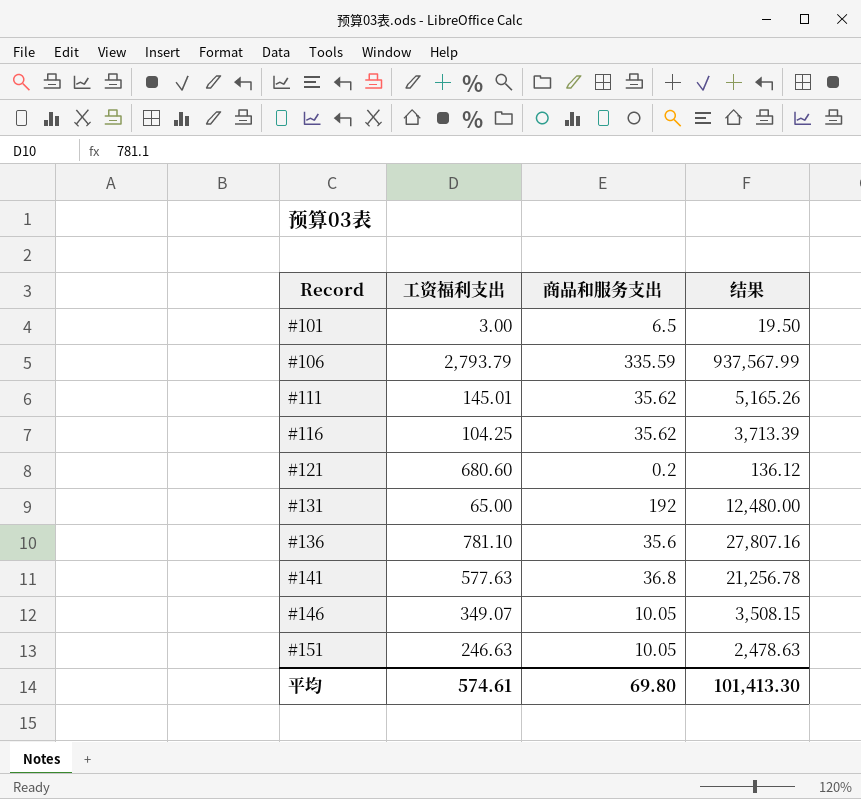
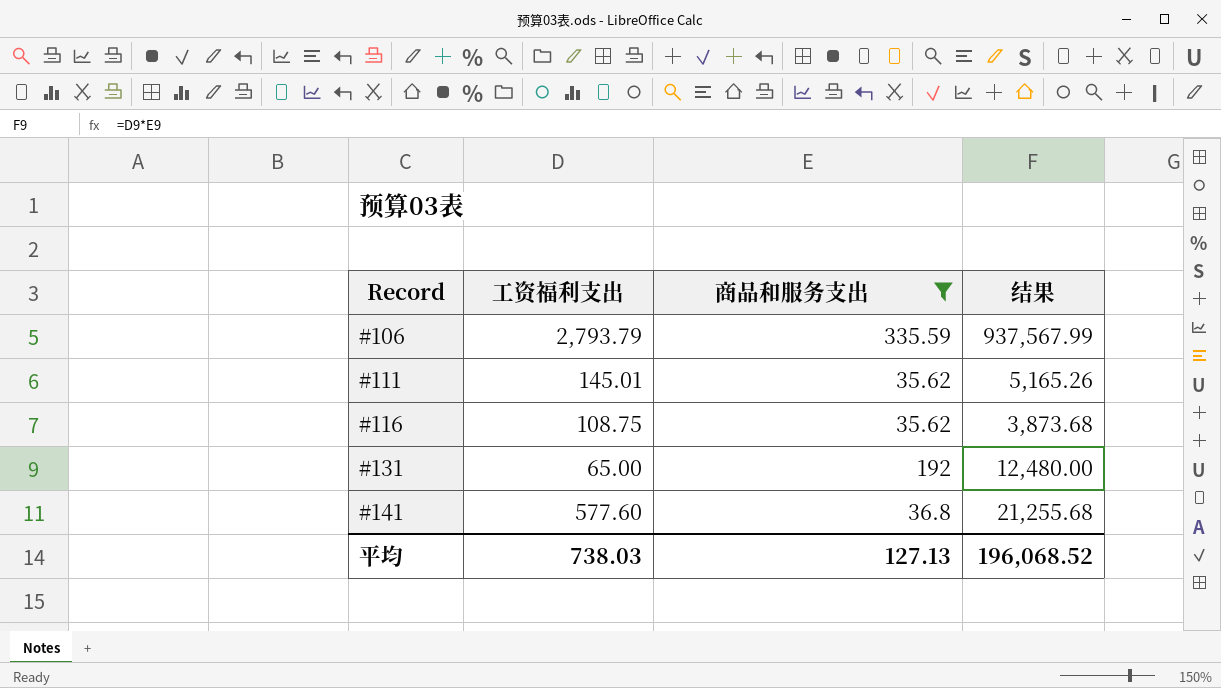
filter: none -> 商品和服务支出 >= 35.62
#116 | 工资福利支出: 104.25 -> 108.75
#116 | 结果: 3,713.39 -> 3,873.68
#141 | 工资福利支出: 577.63 -> 577.60
#141 | 结果: 21,256.78 -> 21,255.68
平均 | 工资福利支出: 574.61 -> 738.03
平均 | 商品和服务支出: 69.80 -> 127.13
平均 | 结果: 101,413.30 -> 196,068.52

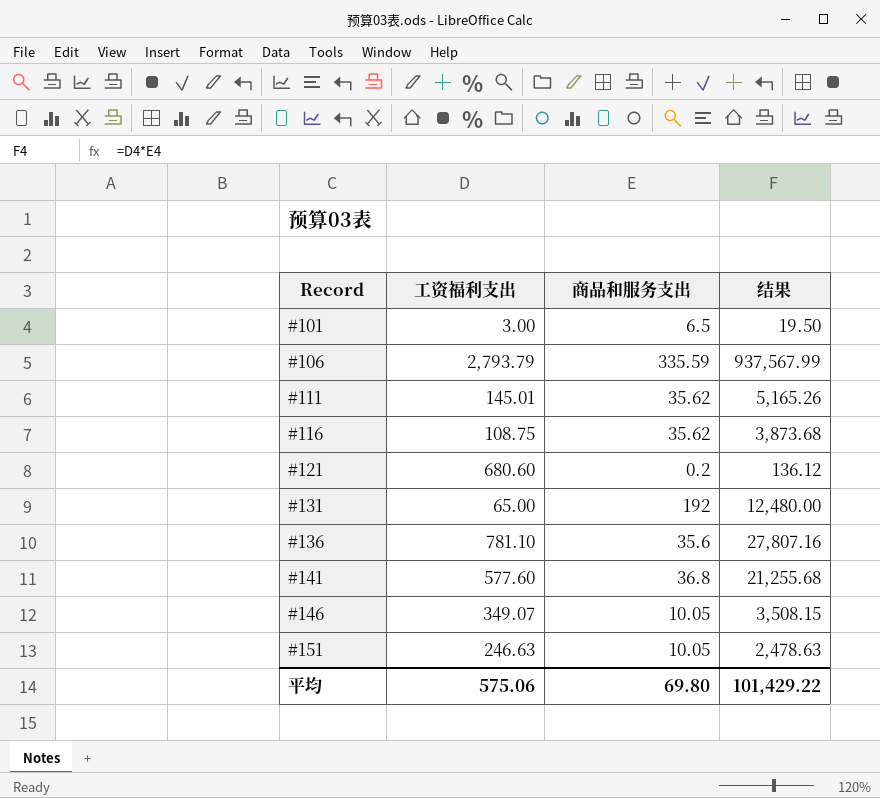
filter: 商品和服务支出 >= 35.62 -> none
平均 | 工资福利支出: 738.03 -> 575.06
平均 | 商品和服务支出: 127.13 -> 69.80
平均 | 结果: 196,068.52 -> 101,429.22

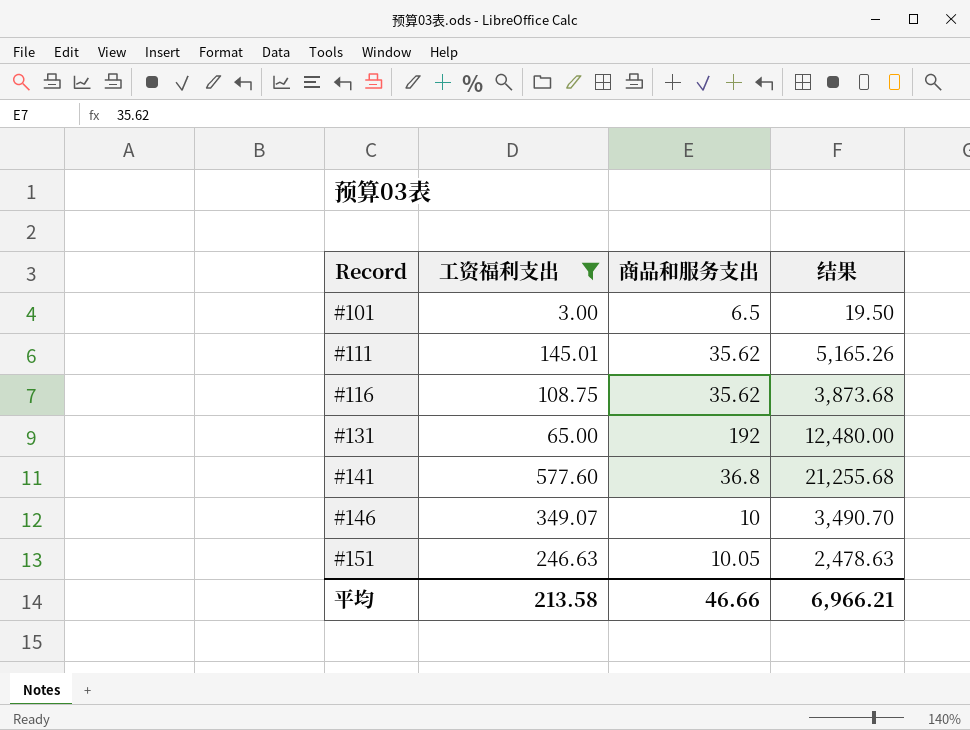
filter: none -> 工资福利支出 <= 577.60
#146 | 商品和服务支出: 10.05 -> 10
#146 | 结果: 3,508.15 -> 3,490.70
平均 | 工资福利支出: 575.06 -> 213.58
平均 | 商品和服务支出: 69.80 -> 46.66
平均 | 结果: 101,429.22 -> 6,966.21

